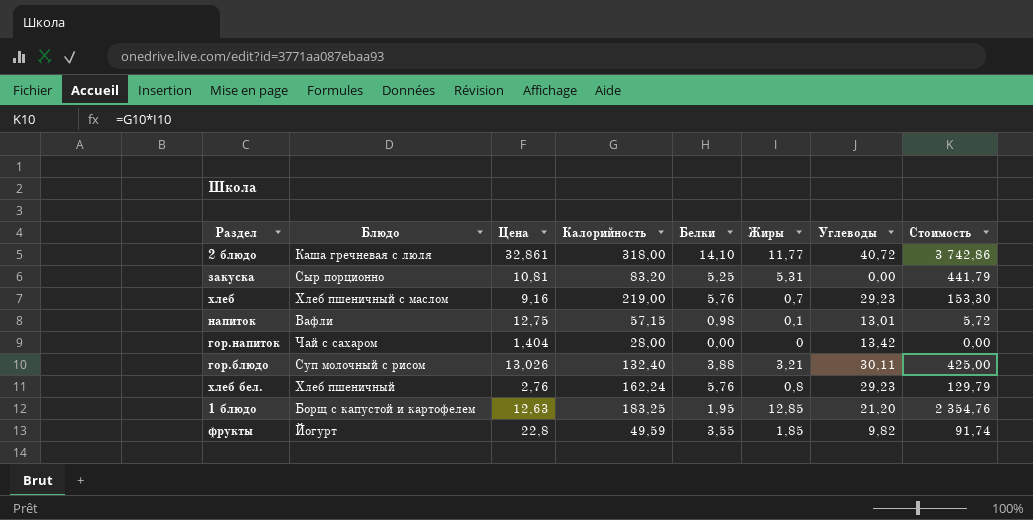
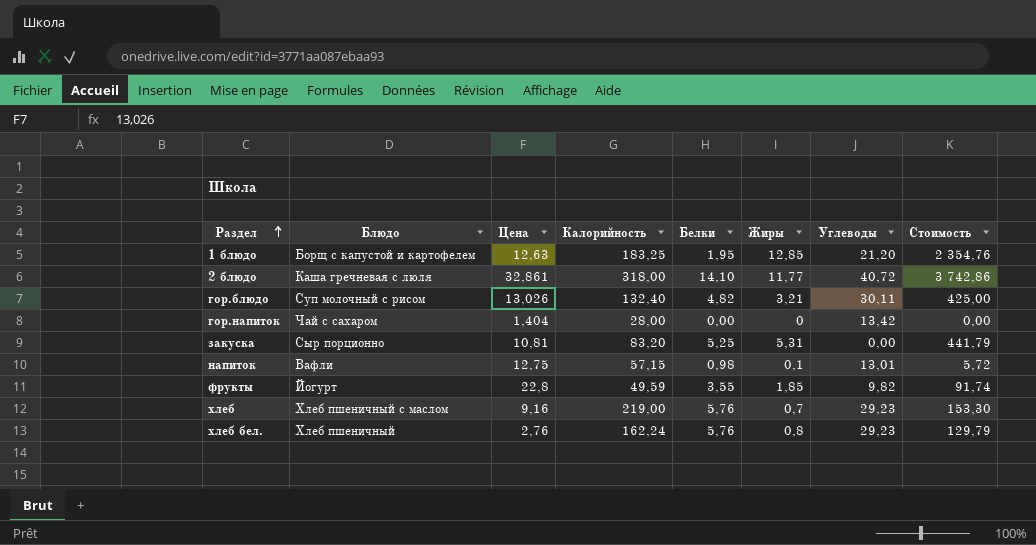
row order: none -> Раздел ascending
гор.блюдо | Белки: 3,88 -> 4,82

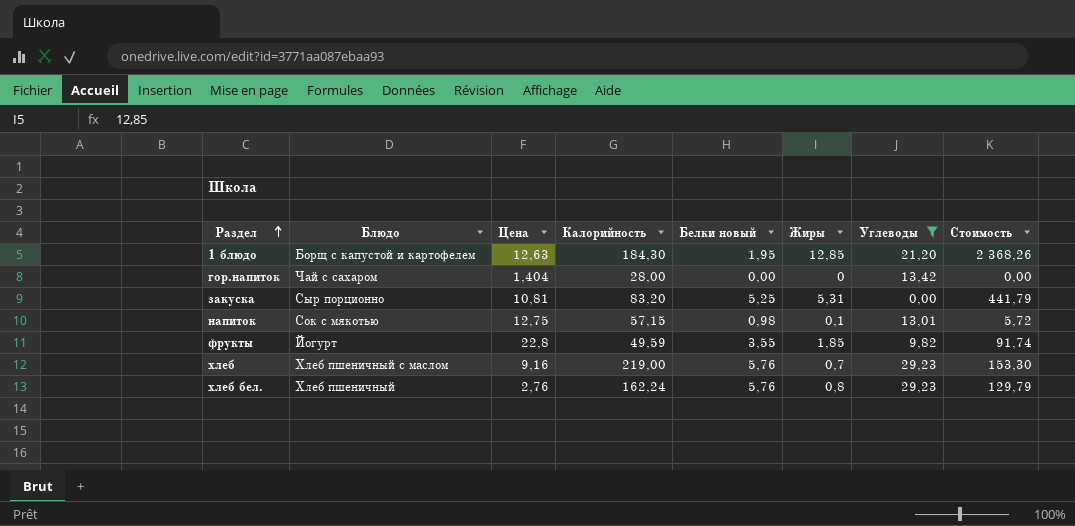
filter: none -> Углеводы <= 29,23
column name: Белки -> Белки новый
1 блюдо | Калорийность: 183,25 -> 184,30
1 блюдо | Стоимость: 2 354,76 -> 2 368,26
напиток | Блюдо: Вафли -> Сок с мякотью

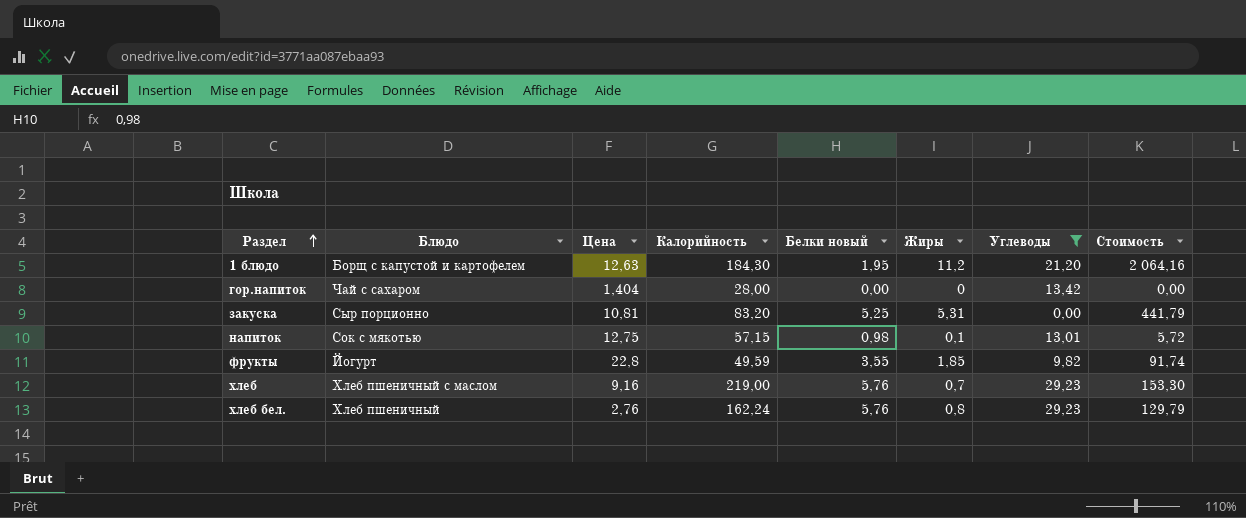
1 блюдо | Жиры: 12,85 -> 11,2
1 блюдо | Стоимость: 2 368,26 -> 2 064,16

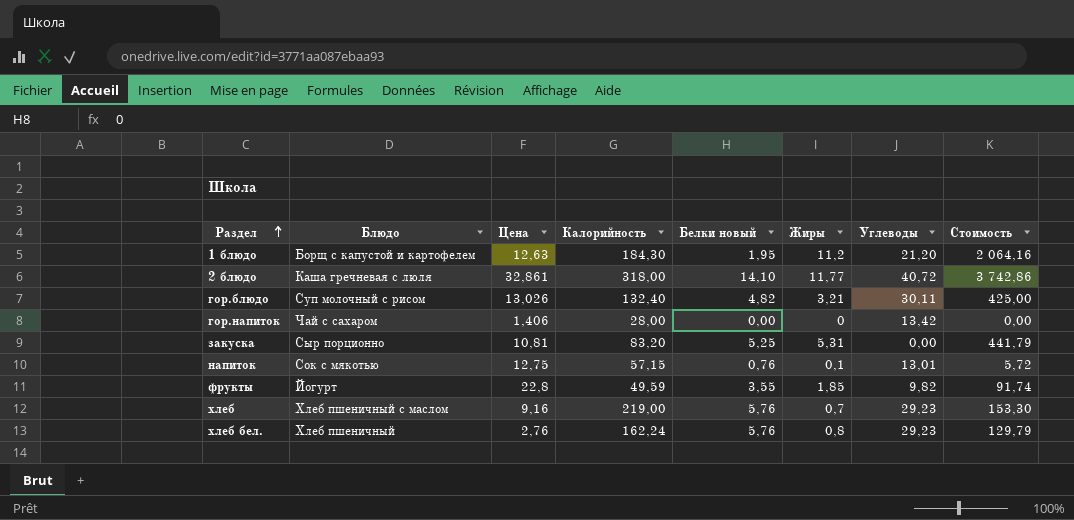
filter: Углеводы <= 29,23 -> none
гор.напиток | Цена: 1,404 -> 1,406
напиток | Белки новый: 0,98 -> 0,76

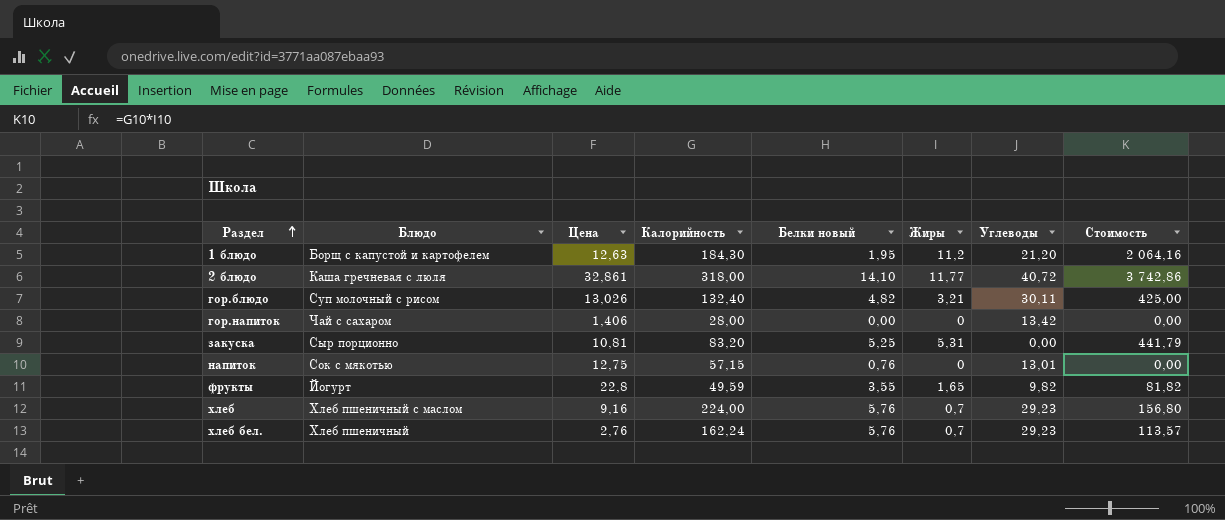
напиток | Жиры: 0,1 -> 0
напиток | Стоимость: 5,72 -> 0,00
фрукты | Жиры: 1,85 -> 1,65
фрукты | Стоимость: 91,74 -> 81,82
хлеб | Калорийность: 219,00 -> 224,00
хлеб | Стоимость: 153,30 -> 156,80
хлеб бел. | Жиры: 0,8 -> 0,7
хлеб бел. | Стоимость: 129,79 -> 113,57

